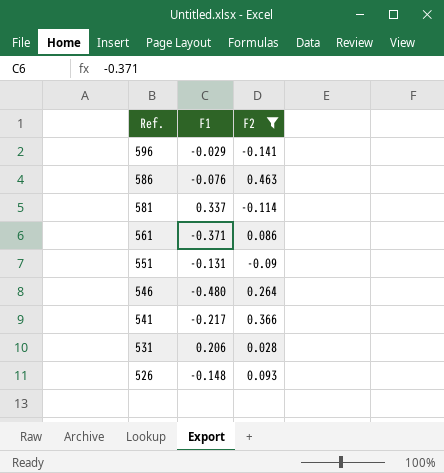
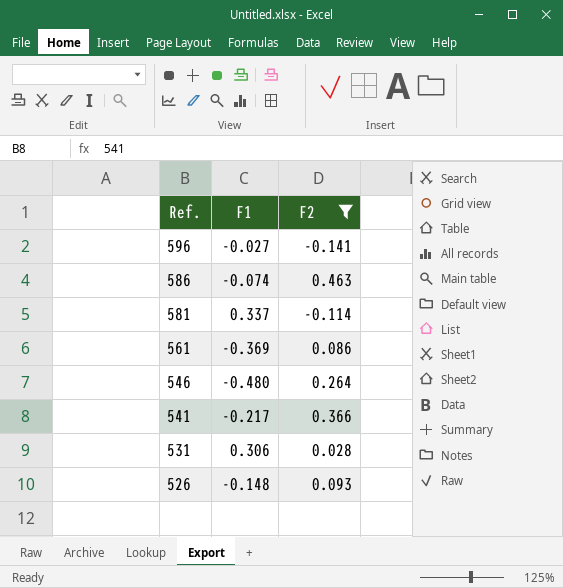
row 551: -0.131 | -0.09 -> none
596 | F1: -0.029 -> -0.027
586 | F1: -0.076 -> -0.074
561 | F1: -0.371 -> -0.369
531 | F1: 0.206 -> 0.306

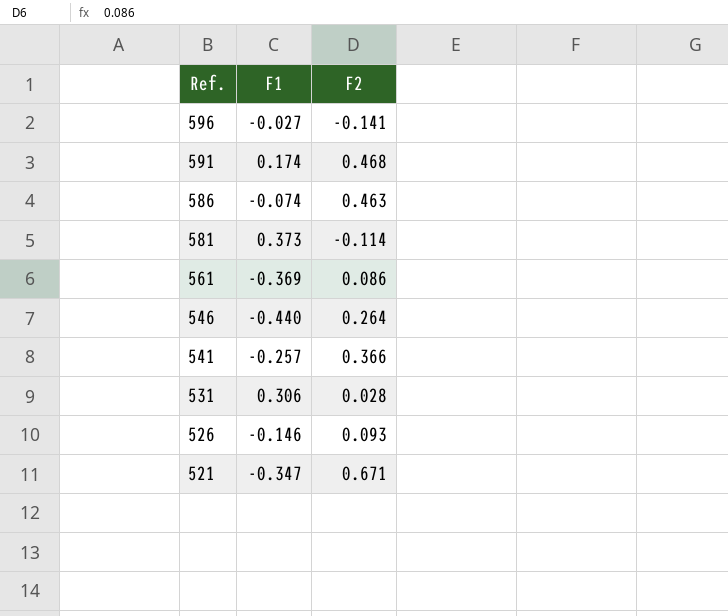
filter: F2 <= 0.463 -> none
581 | F1: 0.337 -> 0.373
546 | F1: -0.480 -> -0.440
541 | F1: -0.217 -> -0.257
526 | F1: -0.148 -> -0.146

